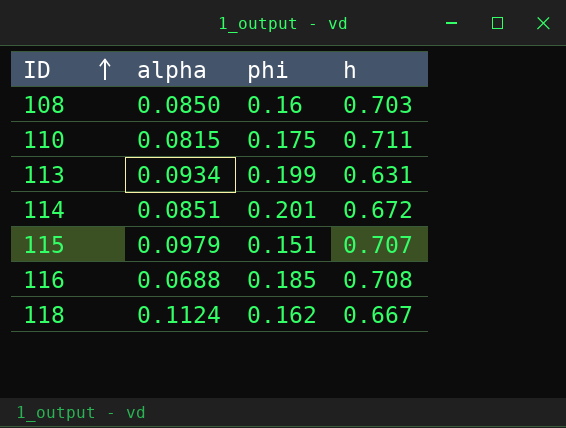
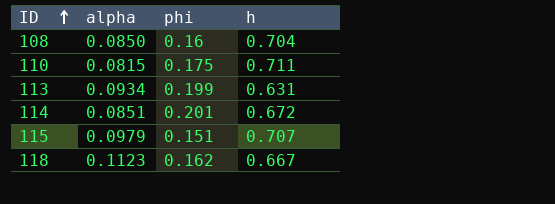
row 116: 0.0688 | 0.185 | 0.708 -> none
108 | h: 0.703 -> 0.704
118 | alpha: 0.1124 -> 0.1123

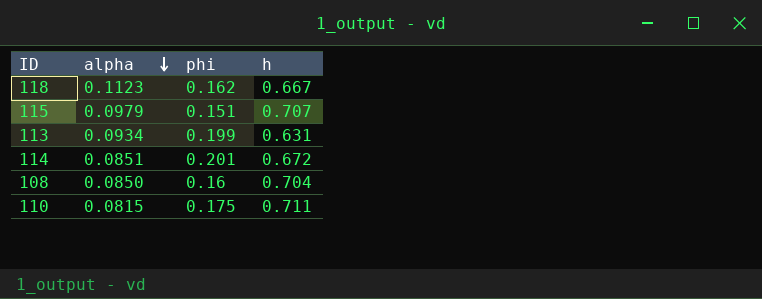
row order: ID ascending -> alpha descending

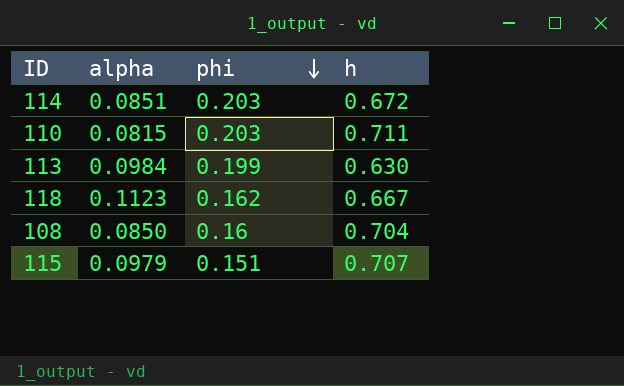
row order: alpha descending -> phi descending
114 | phi: 0.201 -> 0.203
110 | phi: 0.175 -> 0.203
113 | alpha: 0.0934 -> 0.0984
113 | h: 0.631 -> 0.630

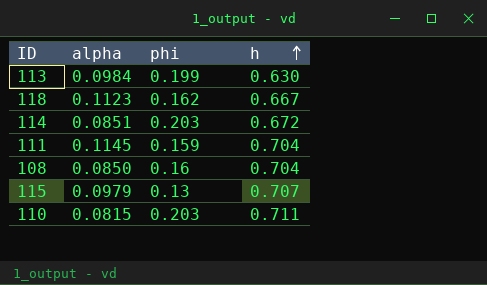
row order: phi descending -> h ascending
row 111: none -> 0.1145 | 0.159 | 0.704
115 | phi: 0.151 -> 0.13

